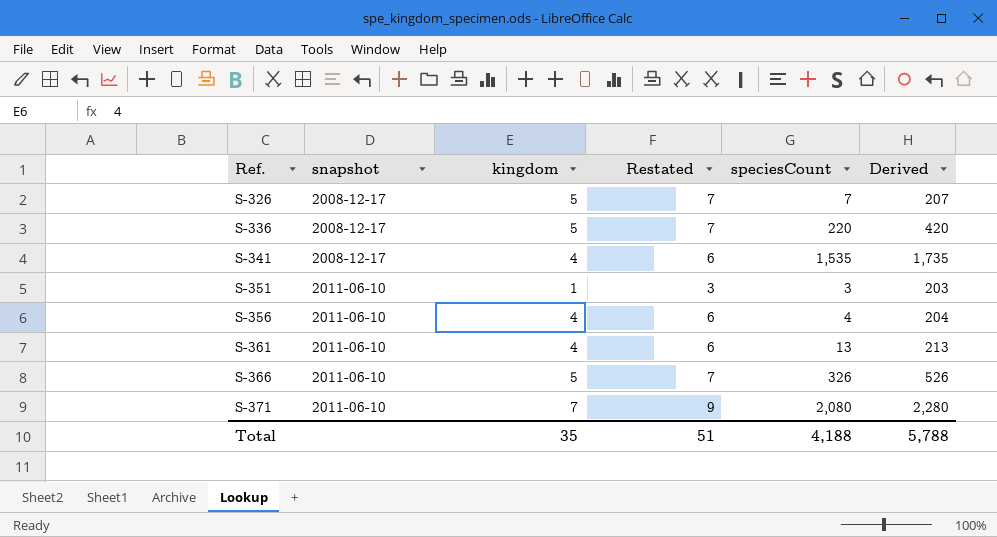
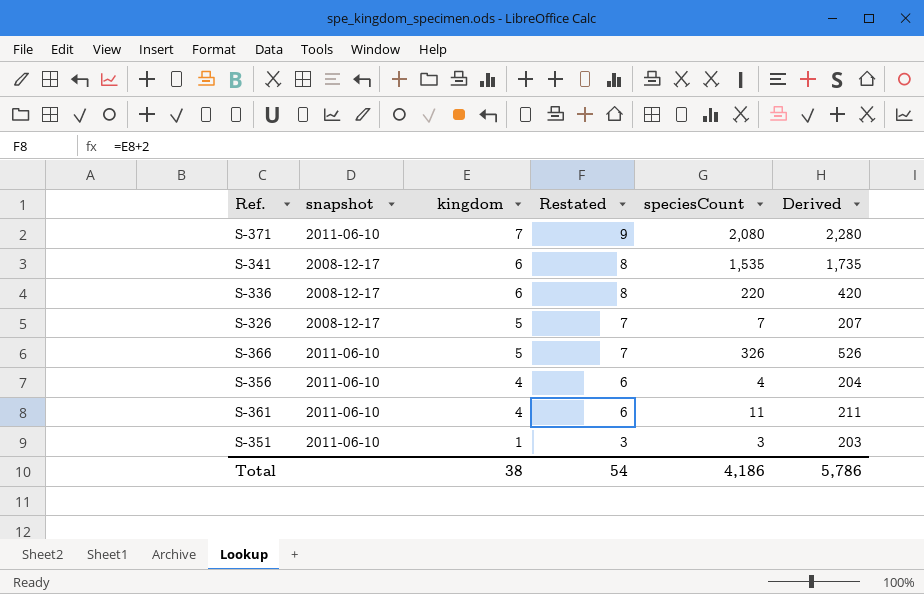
row order: Ref. ascending -> kingdom descending
S-341 | kingdom: 4 -> 6
S-341 | Restated: 6 -> 8
S-336 | kingdom: 5 -> 6
S-336 | Restated: 7 -> 8
S-361 | speciesCount: 13 -> 11
S-361 | Derived: 213 -> 211
Total | kingdom: 35 -> 38
Total | Restated: 51 -> 54
Total | speciesCount: 4,188 -> 4,186
Total | Derived: 5,788 -> 5,786

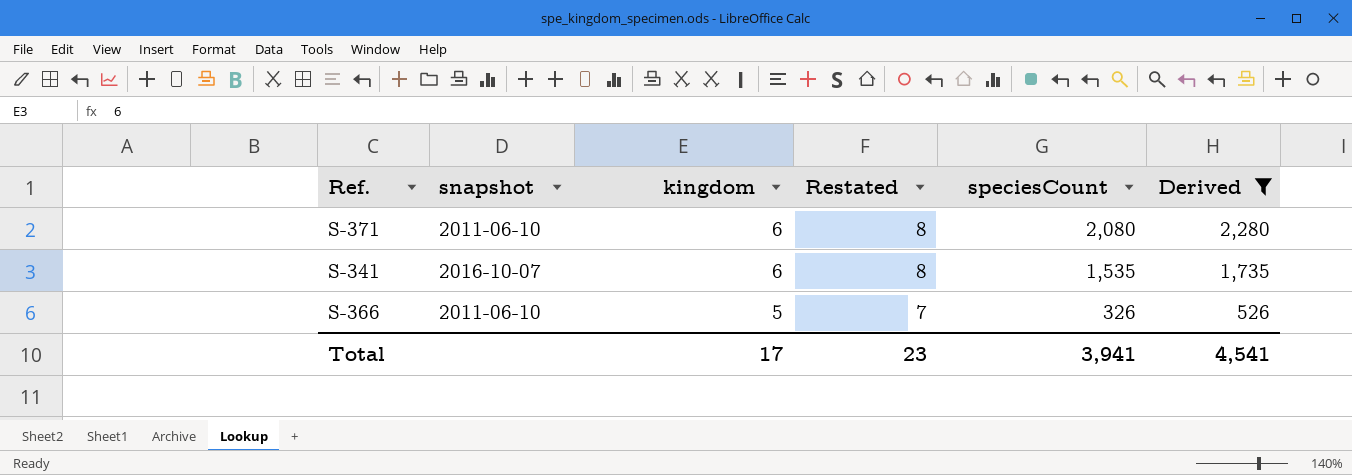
filter: none -> Derived >= 526
S-371 | kingdom: 7 -> 6
S-371 | Restated: 9 -> 8
S-341 | snapshot: 2008-12-17 -> 2016-10-07
Total | kingdom: 38 -> 17
Total | Restated: 54 -> 23
Total | speciesCount: 4,186 -> 3,941
Total | Derived: 5,786 -> 4,541

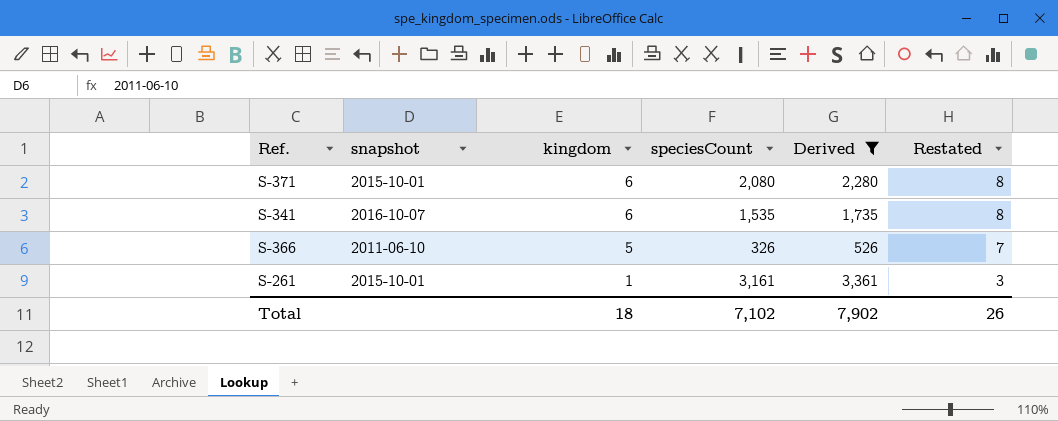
column Restated | position: 4 -> 6
S-371 | snapshot: 2011-06-10 -> 2015-10-01
row S-261: none -> 2015-10-01 | 1 | 3,161 | 3,361 | 3
Total | kingdom: 17 -> 18
Total | speciesCount: 3,941 -> 7,102
Total | Derived: 4,541 -> 7,902
Total | Restated: 23 -> 26

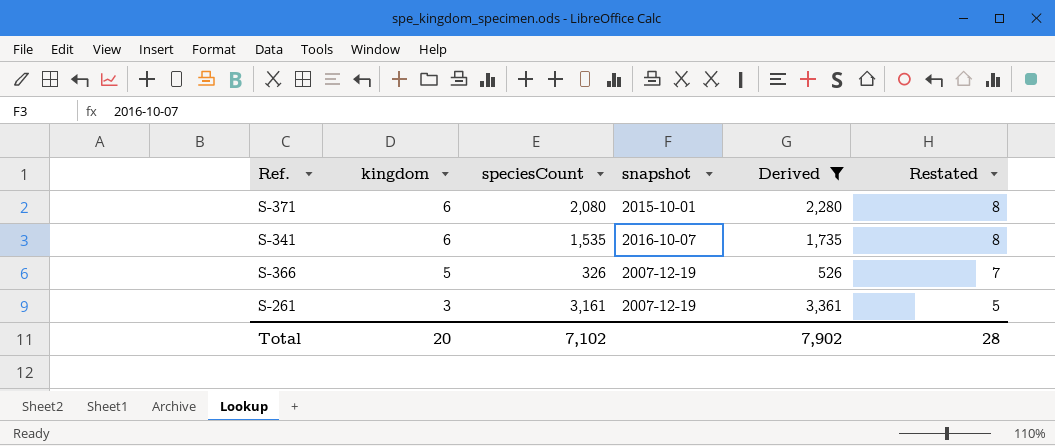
column snapshot | position: 2 -> 4
S-366 | snapshot: 2011-06-10 -> 2007-12-19
S-261 | kingdom: 1 -> 3
S-261 | snapshot: 2015-10-01 -> 2007-12-19
S-261 | Restated: 3 -> 5
Total | kingdom: 18 -> 20
Total | Restated: 26 -> 28

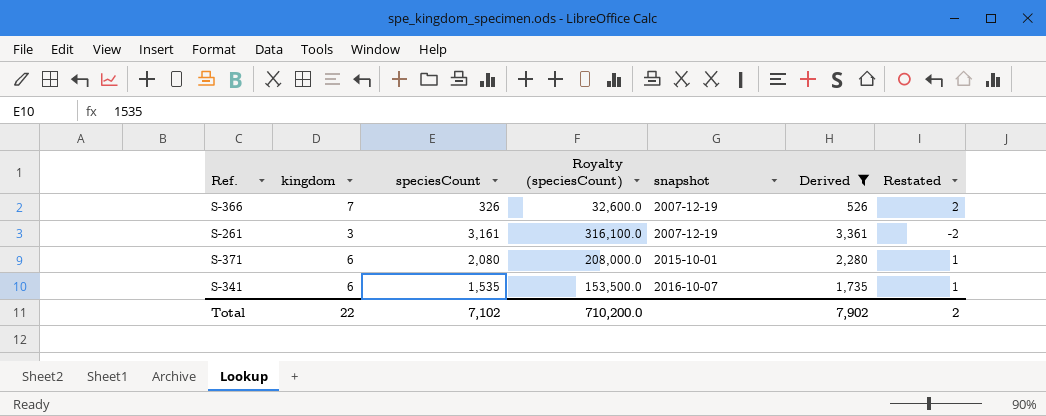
row order: kingdom descending -> snapshot ascending
column Royalty (speciesCount) | formula: none -> [speciesCount] * 100
column Restated | formula: [kingdom] + 2 -> [kingdom] - 5
S-366 | kingdom: 5 -> 7
Total | kingdom: 20 -> 22
Total | Restated: 28 -> 2

